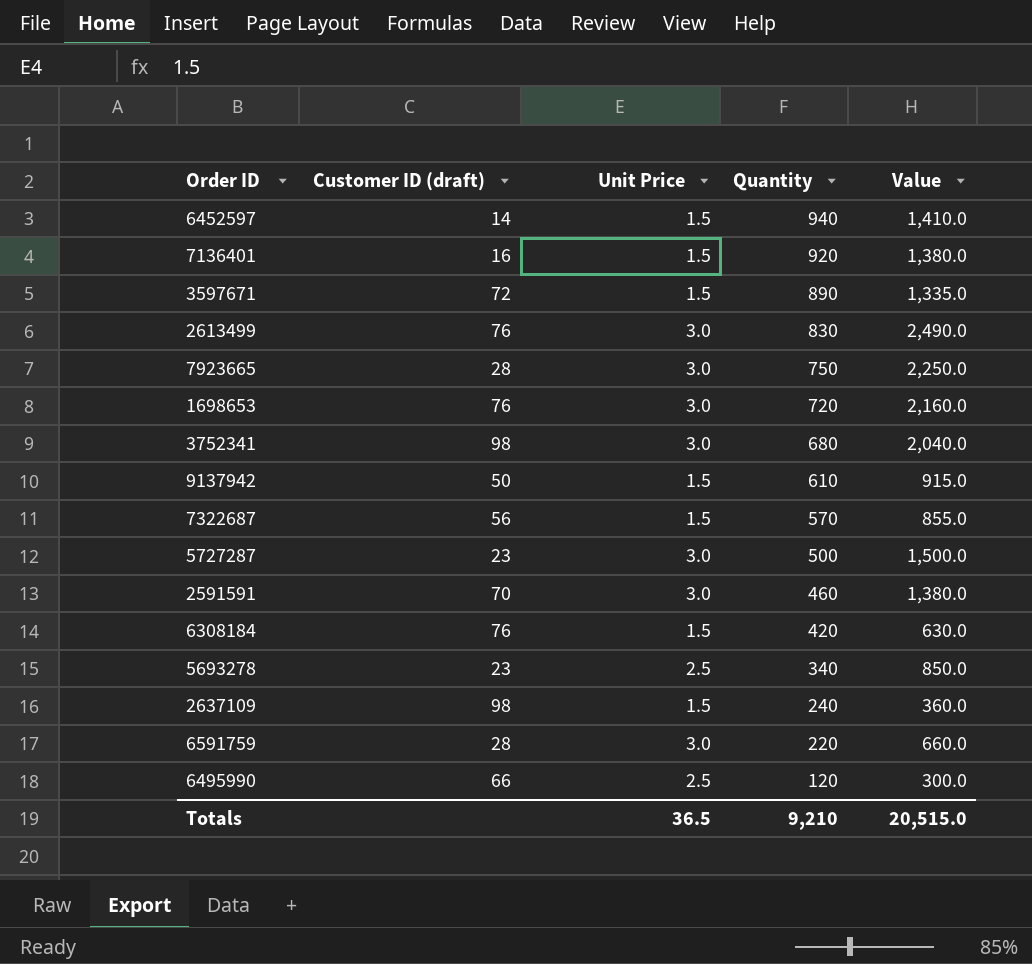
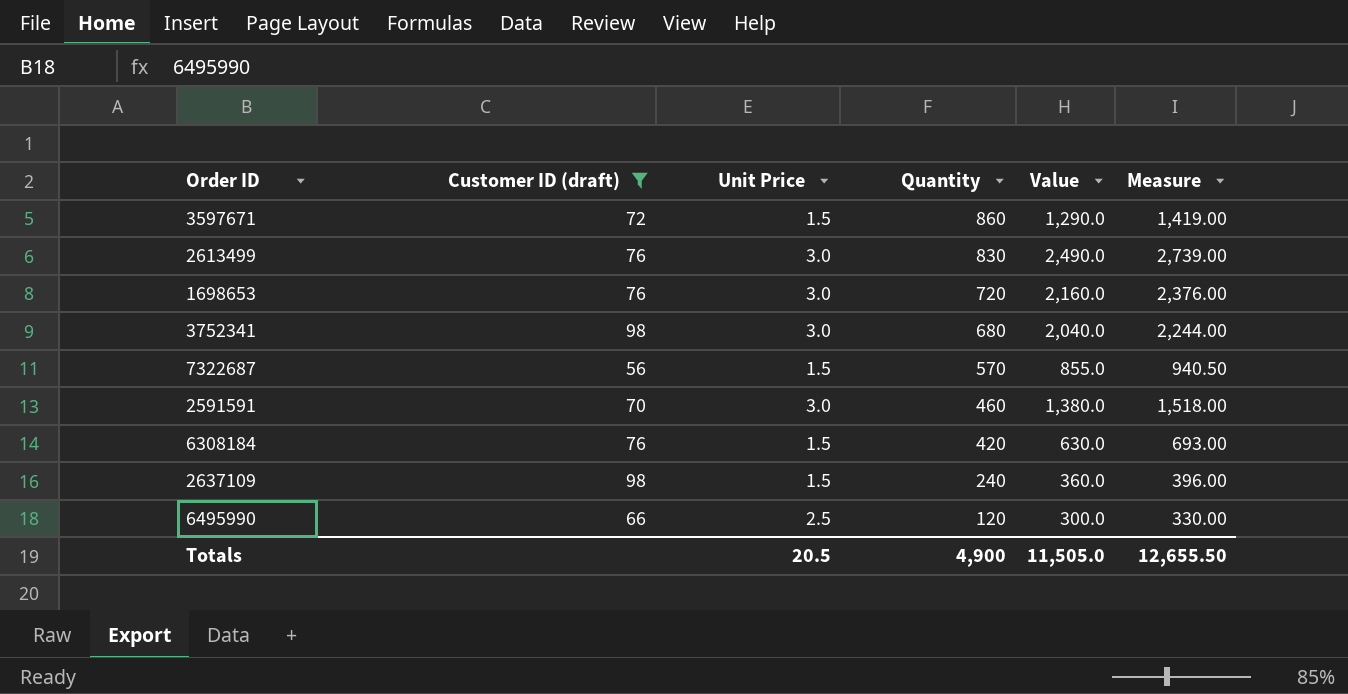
filter: none -> Customer ID (draft) >= 56
column Measure | formula: none -> [Value] * 1.1
3597671 | Quantity: 890 -> 860
3597671 | Value: 1,335.0 -> 1,290.0
Totals | Unit Price: 36.5 -> 20.5
Totals | Quantity: 9,210 -> 4,900
Totals | Value: 20,515.0 -> 11,505.0

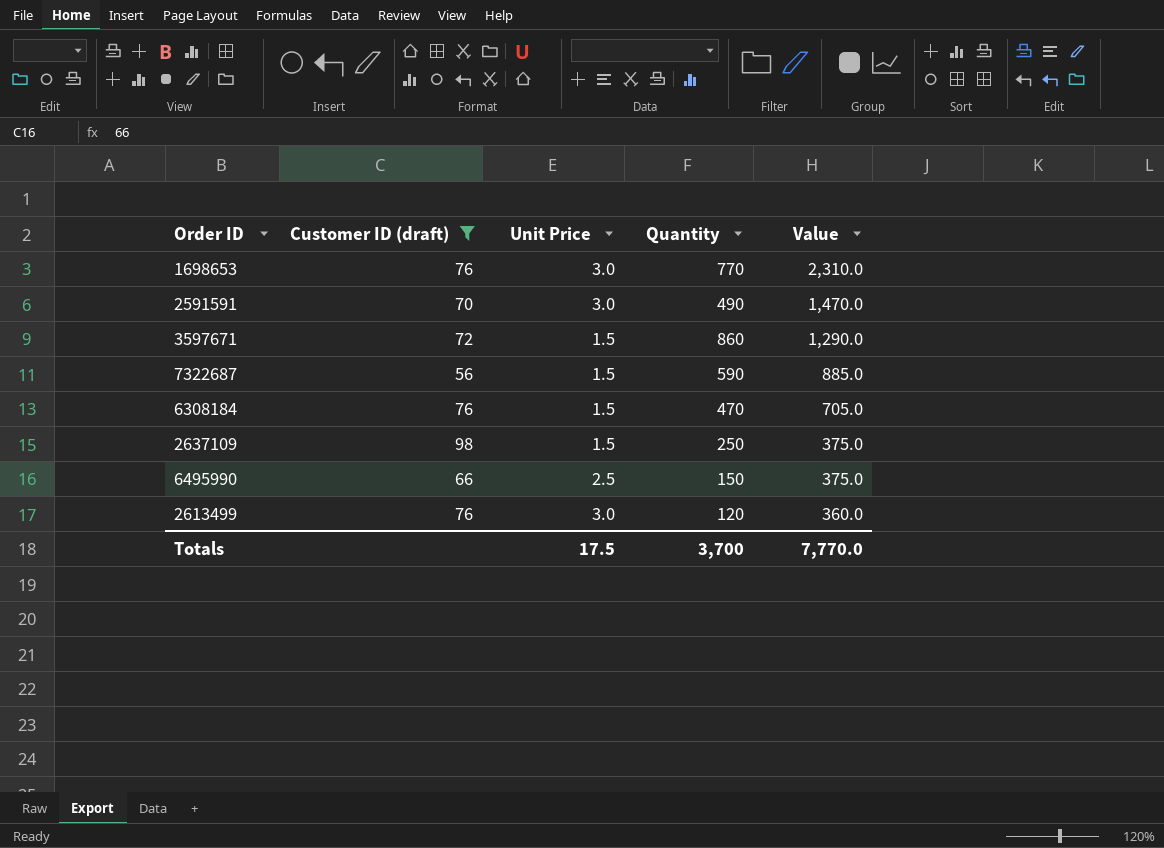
row order: Quantity descending -> Value descending
column Measure | formula: [Value] * 1.1 -> none
row 3752341: 98 | 3.0 | 680 | 2,040.0 | 2,244.00 -> none
1698653 | Quantity: 720 -> 770
1698653 | Value: 2,160.0 -> 2,310.0
2591591 | Quantity: 460 -> 490
2591591 | Value: 1,380.0 -> 1,470.0
7322687 | Quantity: 570 -> 590
7322687 | Value: 855.0 -> 885.0
6308184 | Quantity: 420 -> 470
6308184 | Value: 630.0 -> 705.0
2637109 | Quantity: 240 -> 250
2637109 | Value: 360.0 -> 375.0
6495990 | Quantity: 120 -> 150
6495990 | Value: 300.0 -> 375.0
2613499 | Quantity: 830 -> 120
2613499 | Value: 2,490.0 -> 360.0
Totals | Unit Price: 20.5 -> 17.5
Totals | Quantity: 4,900 -> 3,700
Totals | Value: 11,505.0 -> 7,770.0

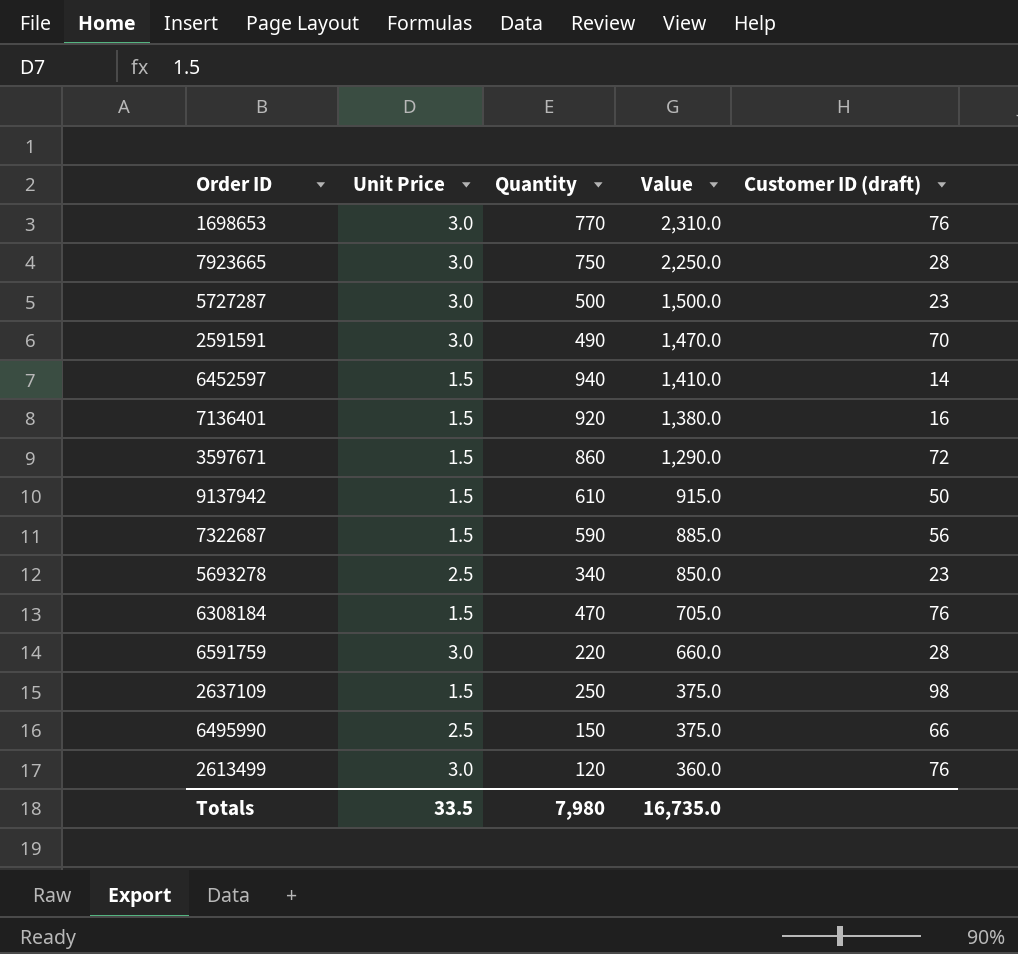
filter: Customer ID (draft) >= 56 -> none
column Customer ID (draft) | position: 2 -> 5
Totals | Unit Price: 17.5 -> 33.5
Totals | Quantity: 3,700 -> 7,980
Totals | Value: 7,770.0 -> 16,735.0

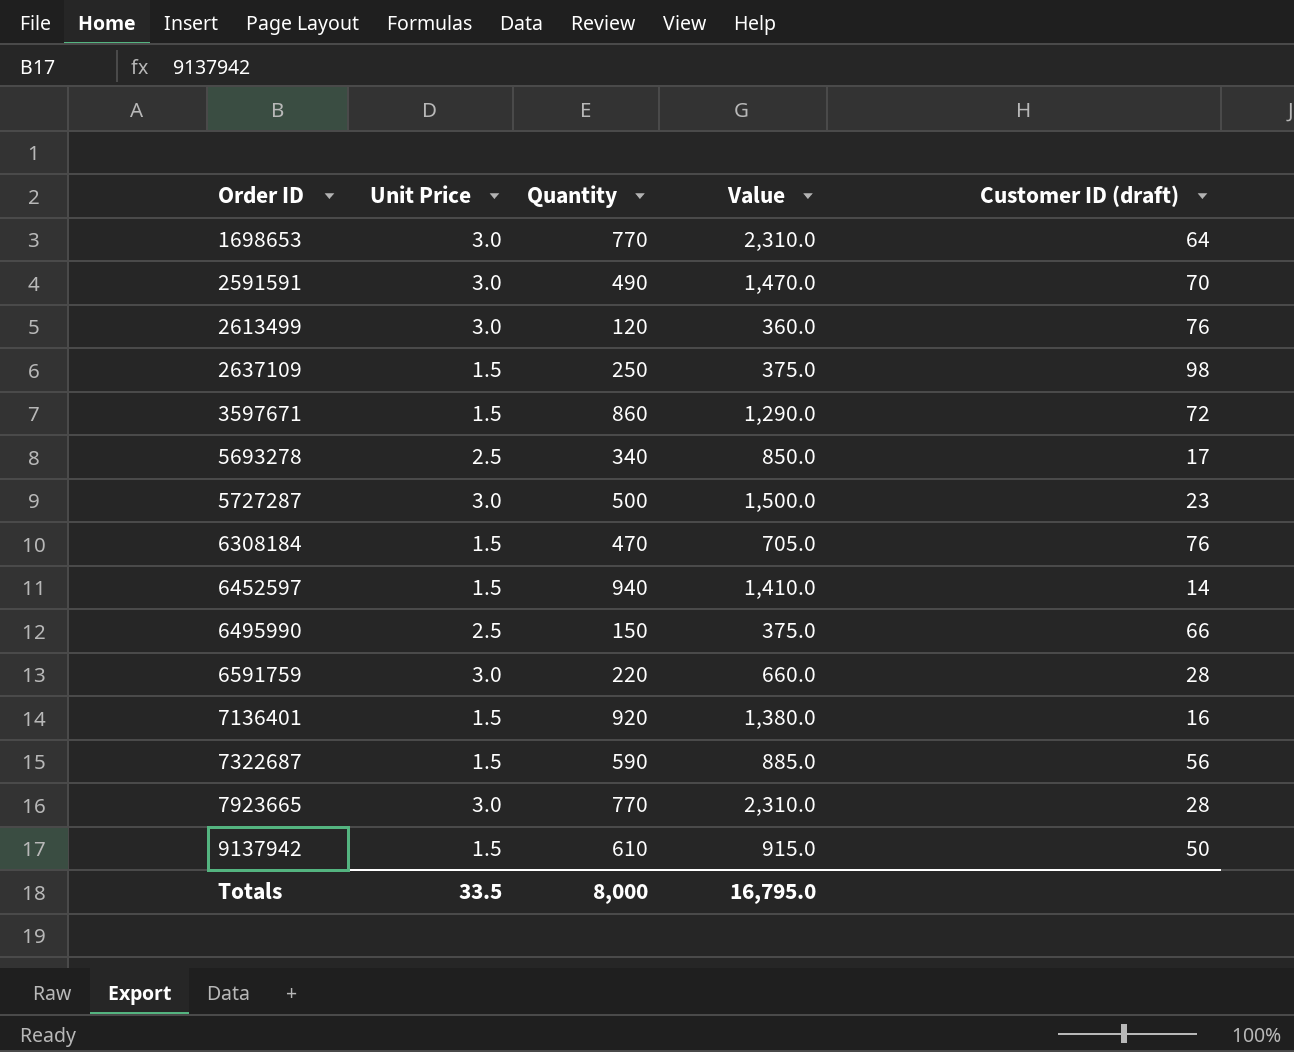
row order: Value descending -> Order ID ascending
1698653 | Customer ID (draft): 76 -> 64
5693278 | Customer ID (draft): 23 -> 17
7923665 | Quantity: 750 -> 770
7923665 | Value: 2,250.0 -> 2,310.0
Totals | Quantity: 7,980 -> 8,000
Totals | Value: 16,735.0 -> 16,795.0

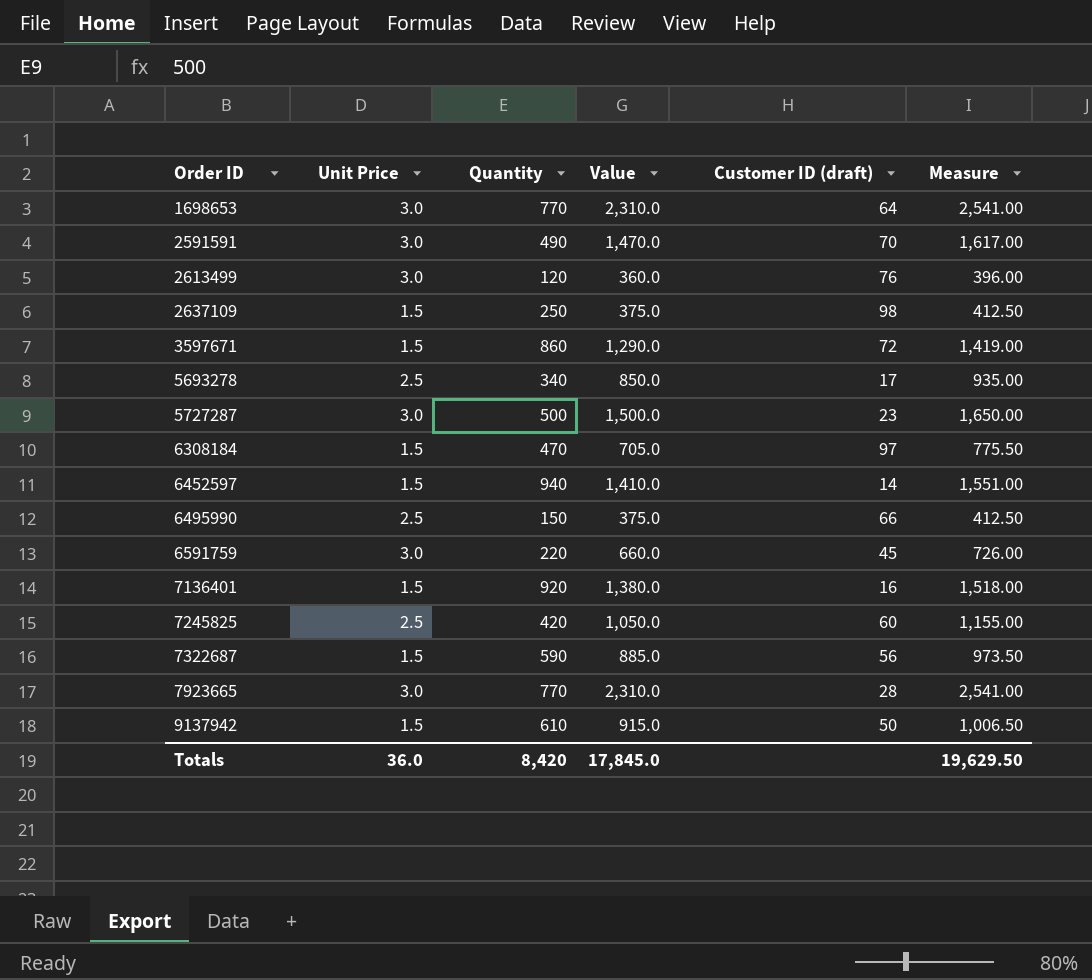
column Measure | formula: none -> [Value] * 1.1
6308184 | Customer ID (draft): 76 -> 97
6591759 | Customer ID (draft): 28 -> 45
row 7245825: none -> 2.5 | 420 | 1,050.0 | 60 | 1,155.00
Totals | Unit Price: 33.5 -> 36.0
Totals | Quantity: 8,000 -> 8,420
Totals | Value: 16,795.0 -> 17,845.0

